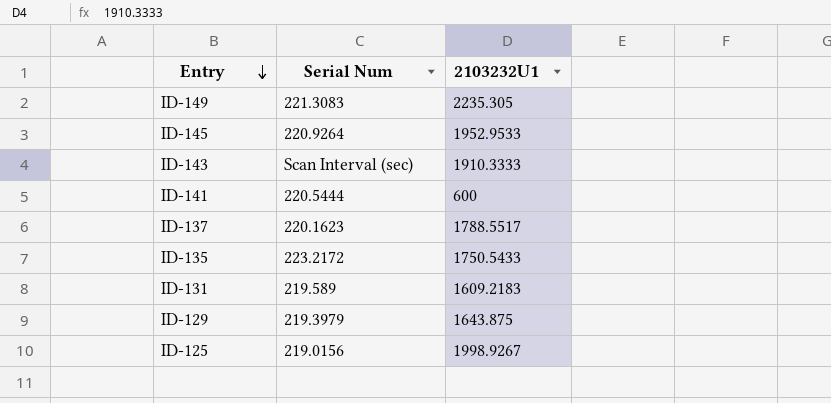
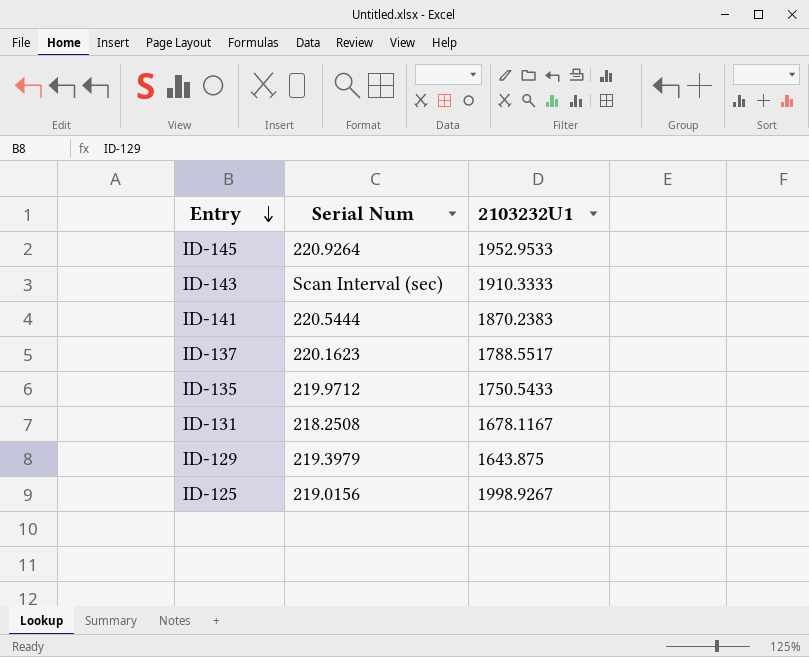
row ID-149: 221.3083 | 2235.305 -> none
ID-141 | 2103232U1: 600 -> 1870.2383
ID-135 | Serial Num: 223.2172 -> 219.9712
ID-131 | Serial Num: 219.589 -> 218.2508
ID-131 | 2103232U1: 1609.2183 -> 1678.1167

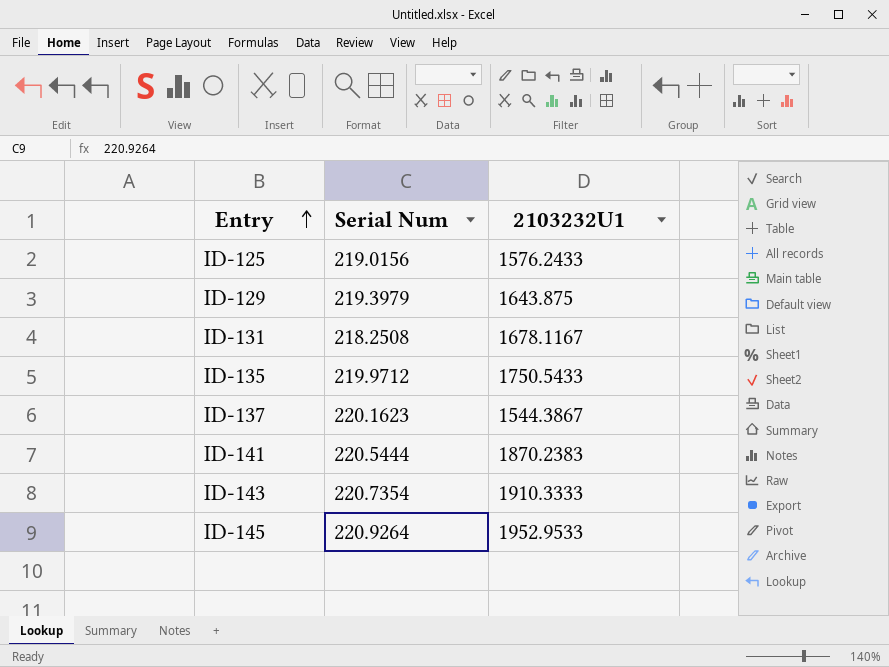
row order: Entry descending -> Entry ascending
ID-125 | 2103232U1: 1998.9267 -> 1576.2433
ID-137 | 2103232U1: 1788.5517 -> 1544.3867
ID-143 | Serial Num: Scan Interval (sec) -> 220.7354

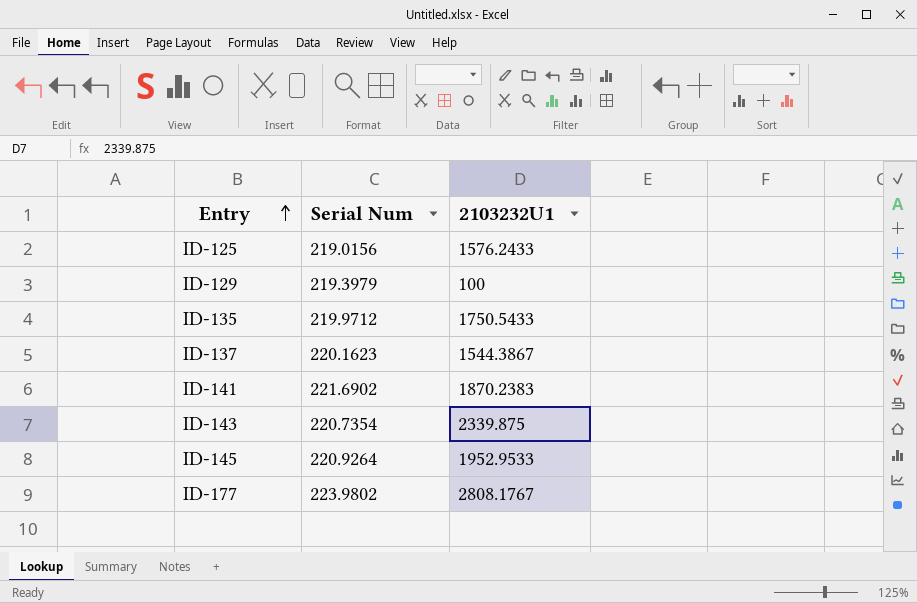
row ID-131: 218.2508 | 1678.1167 -> none
ID-129 | 2103232U1: 1643.875 -> 100
ID-141 | Serial Num: 220.5444 -> 221.6902
ID-143 | 2103232U1: 1910.3333 -> 2339.875
row ID-177: none -> 223.9802 | 2808.1767

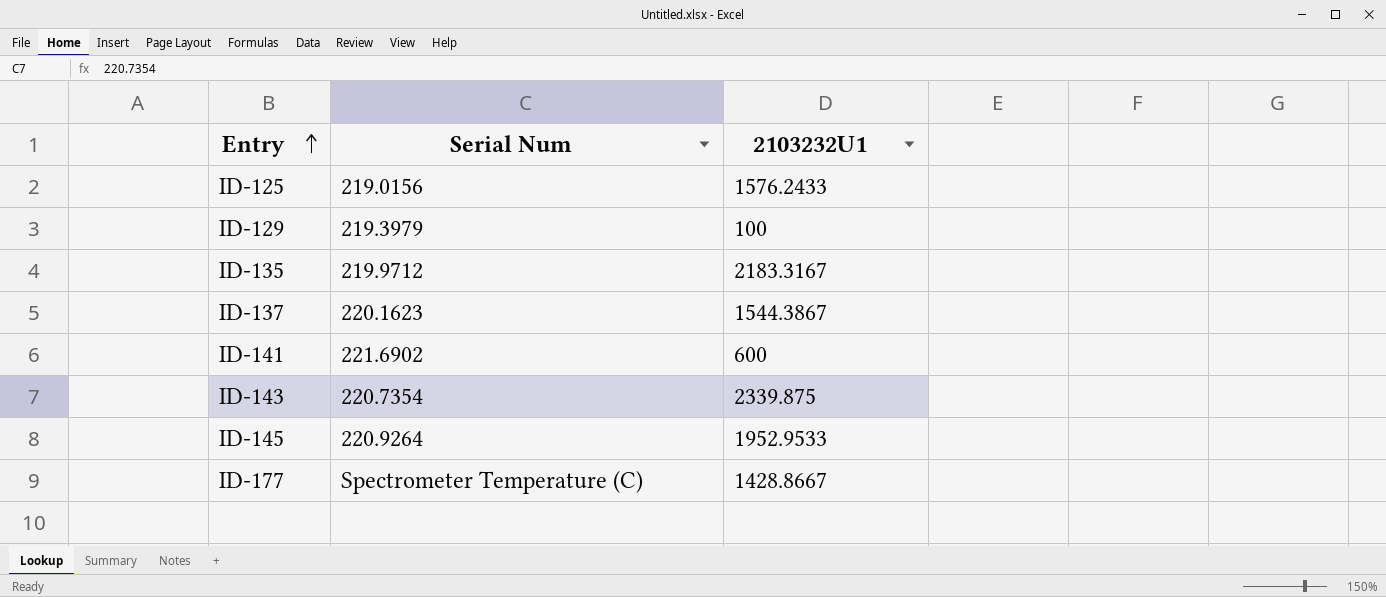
ID-135 | 2103232U1: 1750.5433 -> 2183.3167
ID-141 | 2103232U1: 1870.2383 -> 600
ID-177 | Serial Num: 223.9802 -> Spectrometer Temperature (C)
ID-177 | 2103232U1: 2808.1767 -> 1428.8667

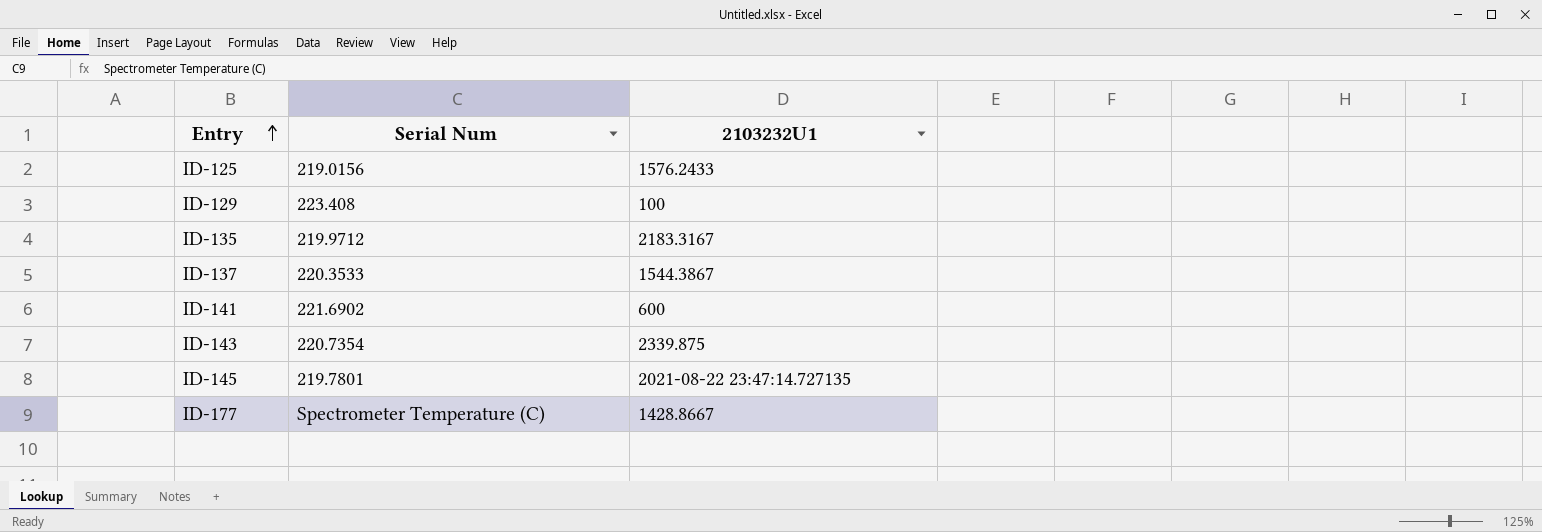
ID-129 | Serial Num: 219.3979 -> 223.408
ID-137 | Serial Num: 220.1623 -> 220.3533
ID-145 | Serial Num: 220.9264 -> 219.7801
ID-145 | 2103232U1: 1952.9533 -> 2021-08-22 23:47:14.727135

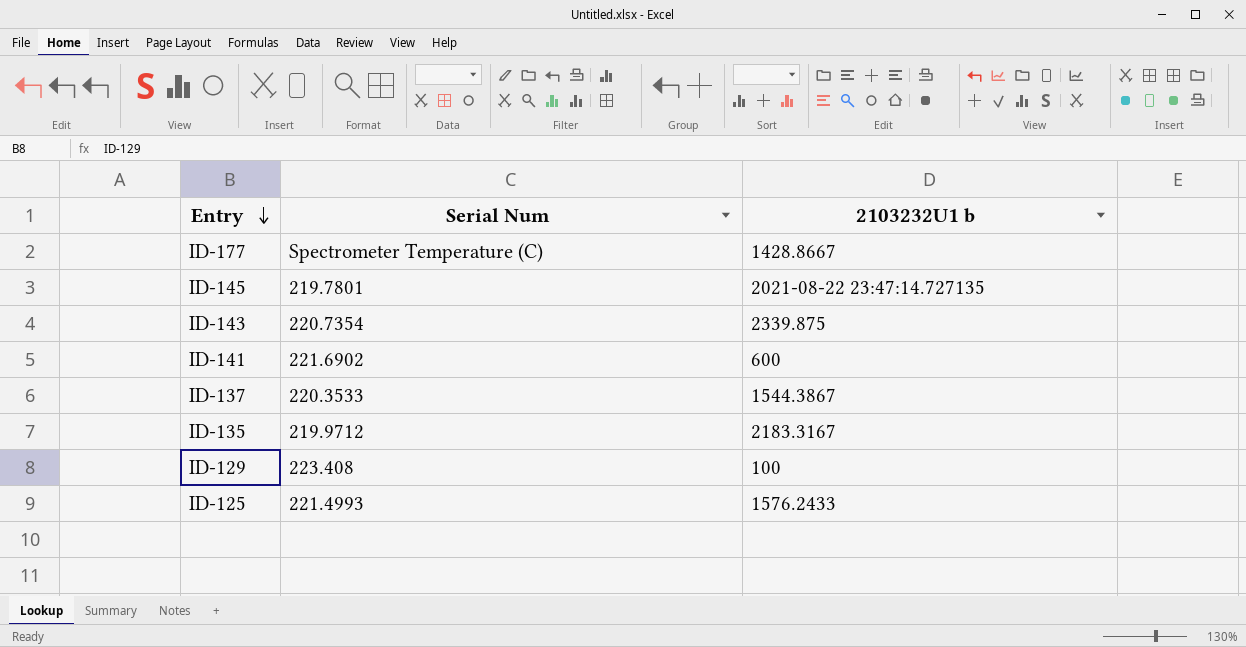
row order: Entry ascending -> Entry descending
column name: 2103232U1 -> 2103232U1 b
ID-125 | Serial Num: 219.0156 -> 221.4993

